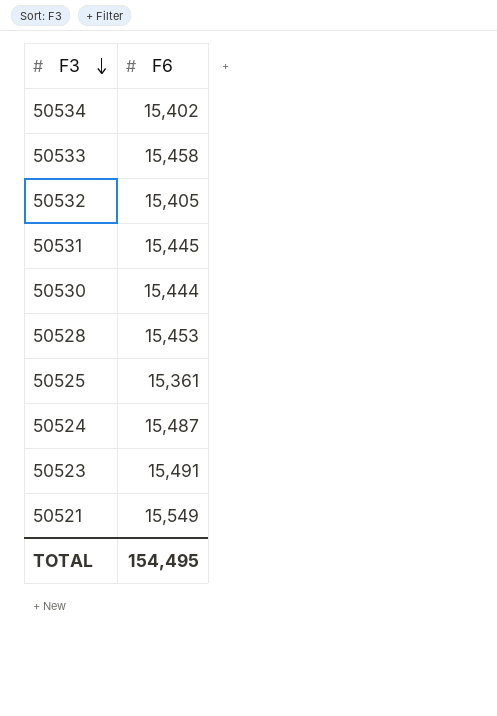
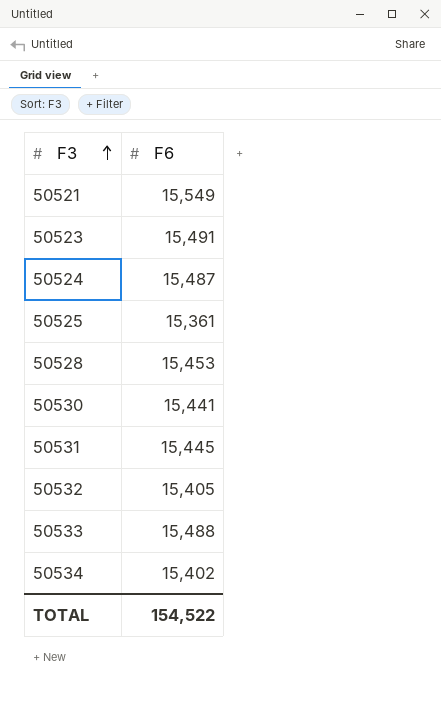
row order: F3 descending -> F3 ascending
50530 | F6: 15,444 -> 15,441
50533 | F6: 15,458 -> 15,488
TOTAL | F6: 154,495 -> 154,522

